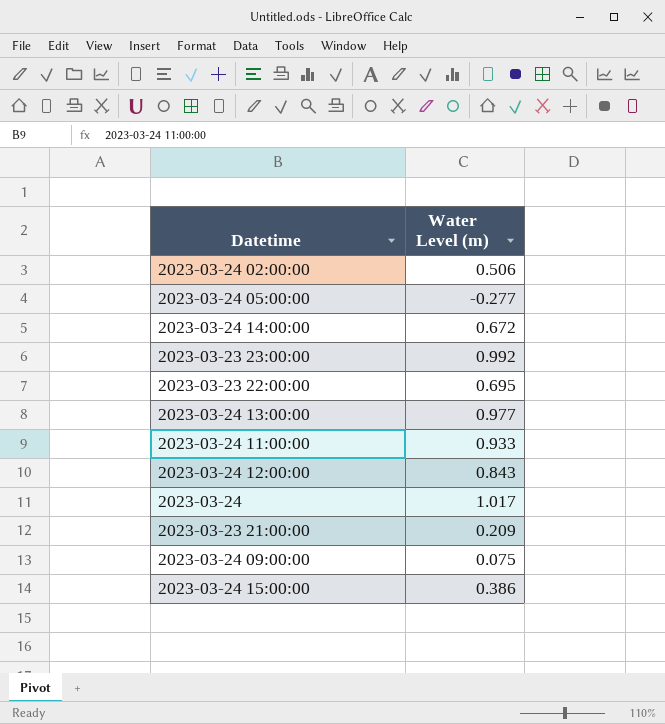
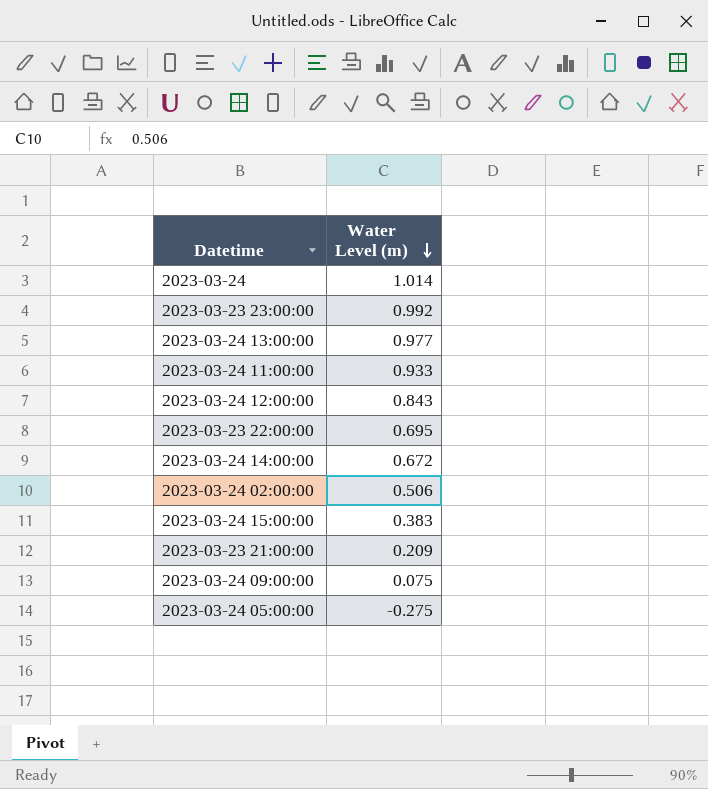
row order: none -> Water Level (m) descending
2023-03-24 | Water Level (m): 1.017 -> 1.014
2023-03-24 15:00:00 | Water Level (m): 0.386 -> 0.383
2023-03-24 05:00:00 | Water Level (m): -0.277 -> -0.275

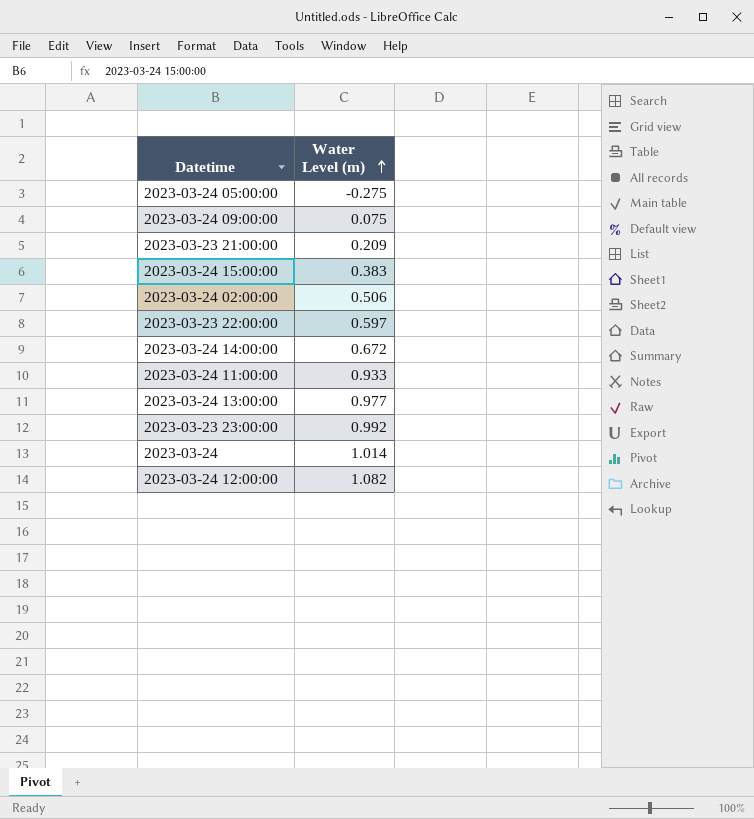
row order: Water Level (m) descending -> Water Level (m) ascending
2023-03-23 22:00:00 | Water Level (m): 0.695 -> 0.597
2023-03-24 12:00:00 | Water Level (m): 0.843 -> 1.082

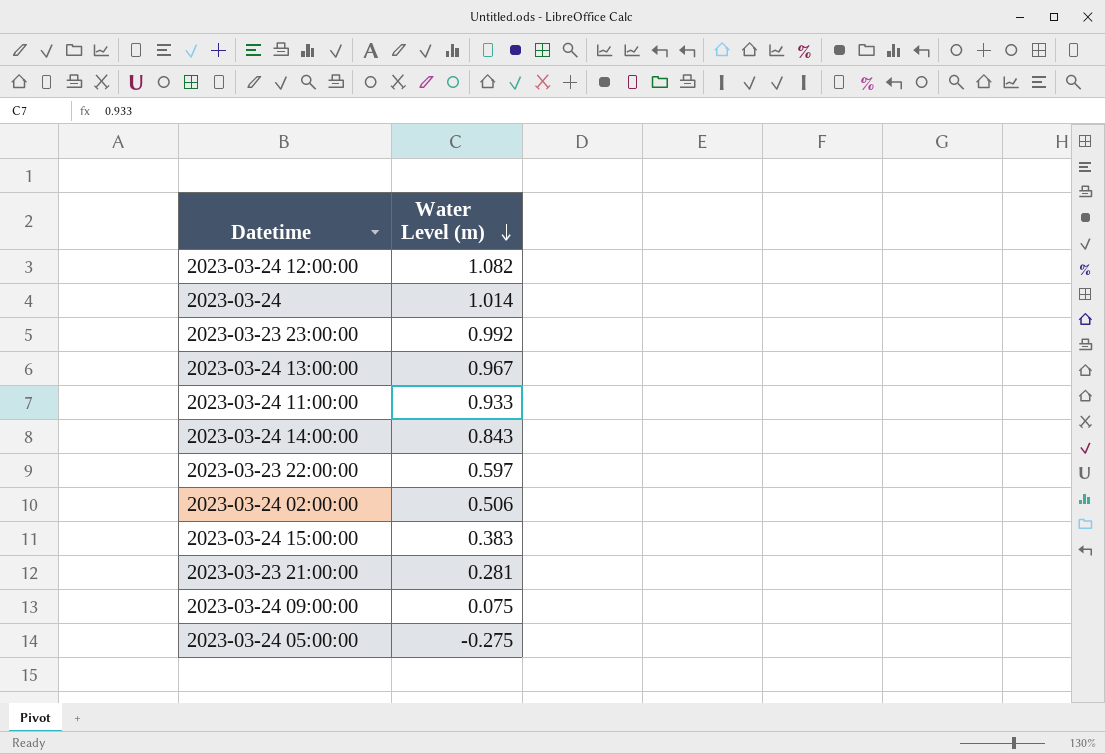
row order: Water Level (m) ascending -> Water Level (m) descending
2023-03-24 13:00:00 | Water Level (m): 0.977 -> 0.967
2023-03-24 14:00:00 | Water Level (m): 0.672 -> 0.843
2023-03-23 21:00:00 | Water Level (m): 0.209 -> 0.281

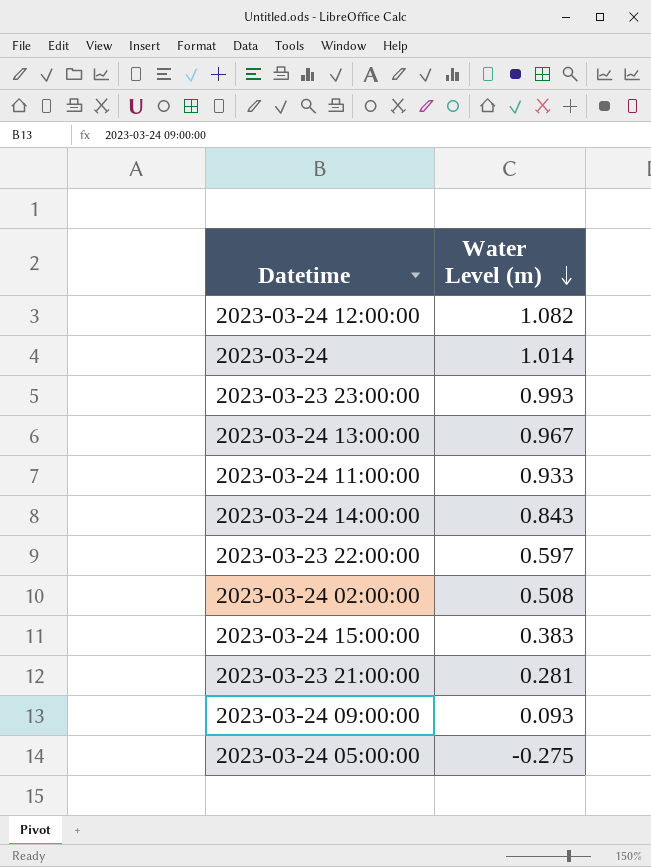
2023-03-23 23:00:00 | Water Level (m): 0.992 -> 0.993
2023-03-24 02:00:00 | Water Level (m): 0.506 -> 0.508
2023-03-24 09:00:00 | Water Level (m): 0.075 -> 0.093

